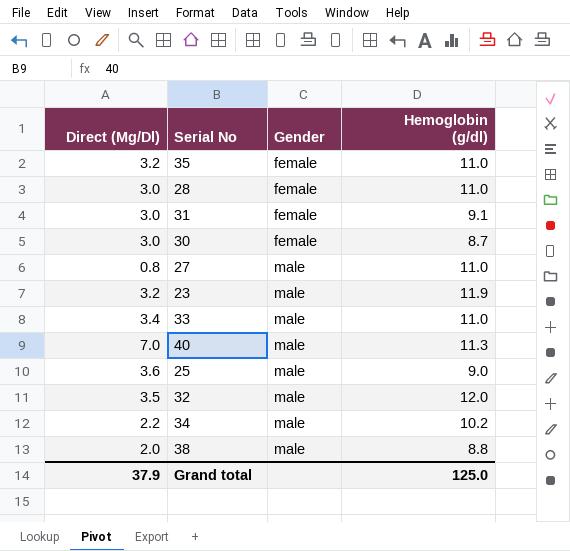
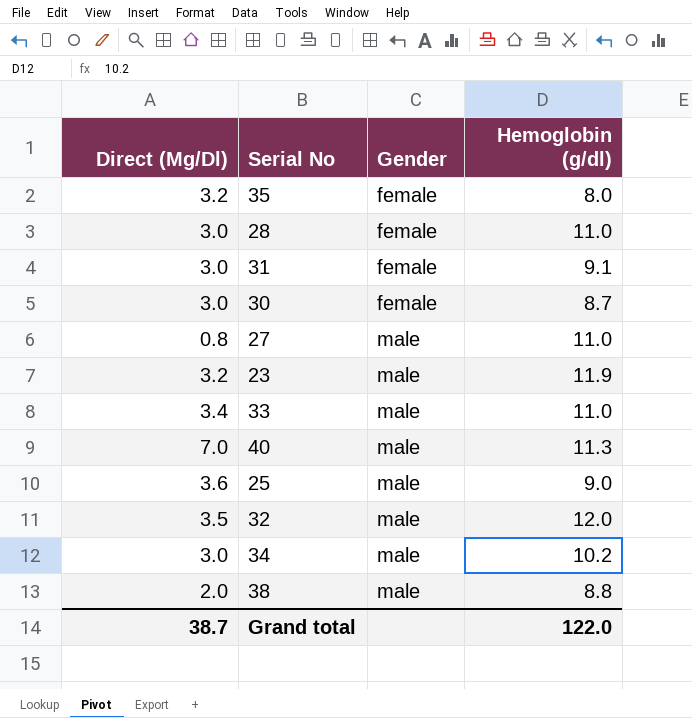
35 | Hemoglobin (g/dl): 11.0 -> 8.0
34 | Direct (Mg/Dl): 2.2 -> 3.0
Grand total | Direct (Mg/Dl): 37.9 -> 38.7
Grand total | Hemoglobin (g/dl): 125.0 -> 122.0

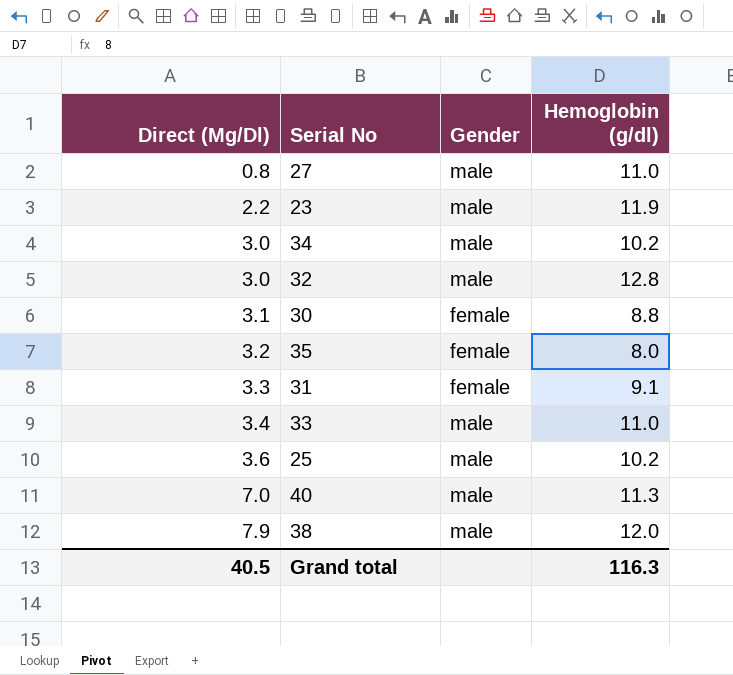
row order: Gender ascending -> Direct (Mg/Dl) ascending
row 28: 3.0 | female | 11.0 -> none
23 | Direct (Mg/Dl): 3.2 -> 2.2
32 | Direct (Mg/Dl): 3.5 -> 3.0
32 | Hemoglobin (g/dl): 12.0 -> 12.8
30 | Direct (Mg/Dl): 3.0 -> 3.1
30 | Hemoglobin (g/dl): 8.7 -> 8.8
31 | Direct (Mg/Dl): 3.0 -> 3.3
25 | Hemoglobin (g/dl): 9.0 -> 10.2
38 | Direct (Mg/Dl): 2.0 -> 7.9
38 | Hemoglobin (g/dl): 8.8 -> 12.0
Grand total | Direct (Mg/Dl): 38.7 -> 40.5
Grand total | Hemoglobin (g/dl): 122.0 -> 116.3

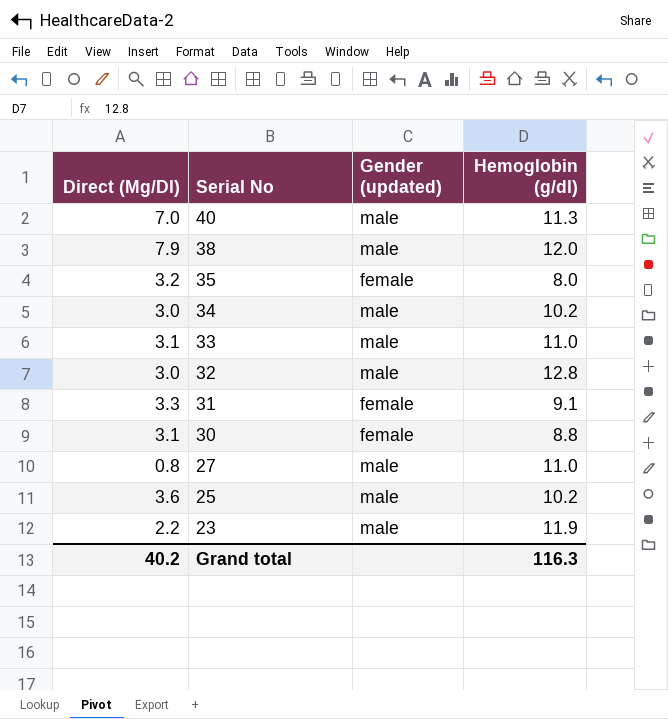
row order: Direct (Mg/Dl) ascending -> Serial No descending
column name: Gender -> Gender (updated)
33 | Direct (Mg/Dl): 3.4 -> 3.1
Grand total | Direct (Mg/Dl): 40.5 -> 40.2

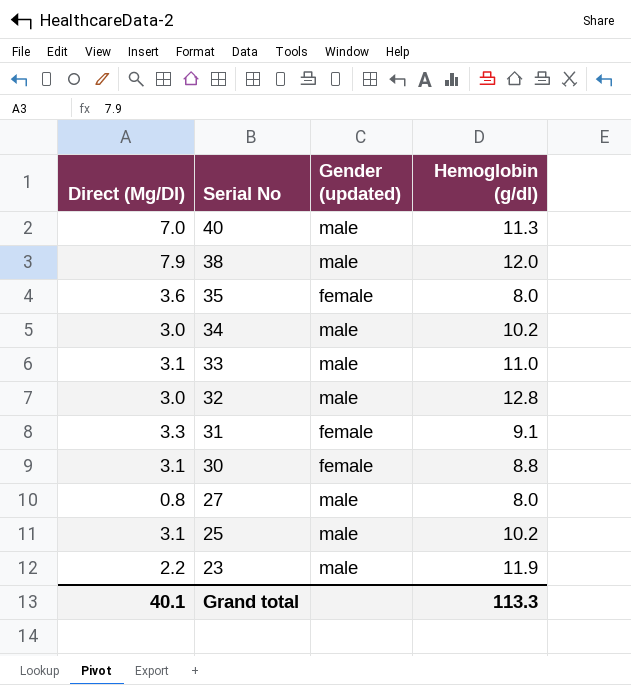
35 | Direct (Mg/Dl): 3.2 -> 3.6
27 | Hemoglobin (g/dl): 11.0 -> 8.0
25 | Direct (Mg/Dl): 3.6 -> 3.1
Grand total | Direct (Mg/Dl): 40.2 -> 40.1
Grand total | Hemoglobin (g/dl): 116.3 -> 113.3

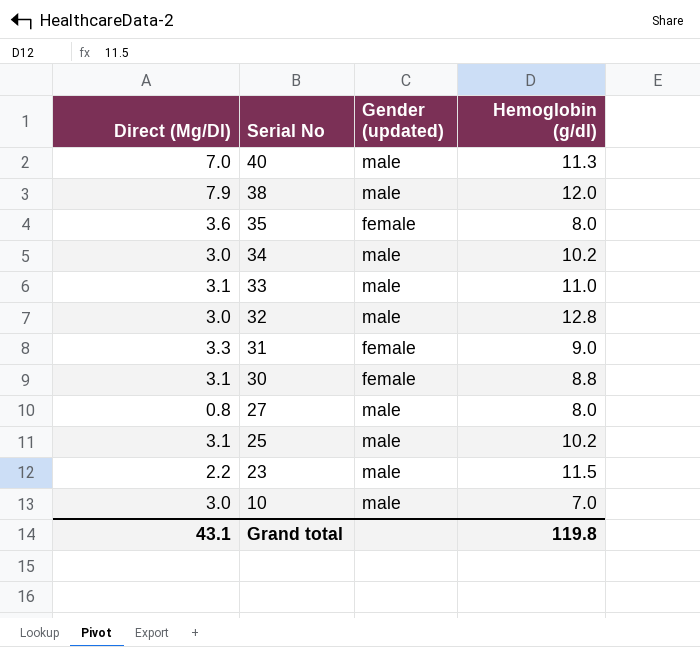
31 | Hemoglobin (g/dl): 9.1 -> 9.0
23 | Hemoglobin (g/dl): 11.9 -> 11.5
row 10: none -> 3.0 | male | 7.0
Grand total | Direct (Mg/Dl): 40.1 -> 43.1
Grand total | Hemoglobin (g/dl): 113.3 -> 119.8

